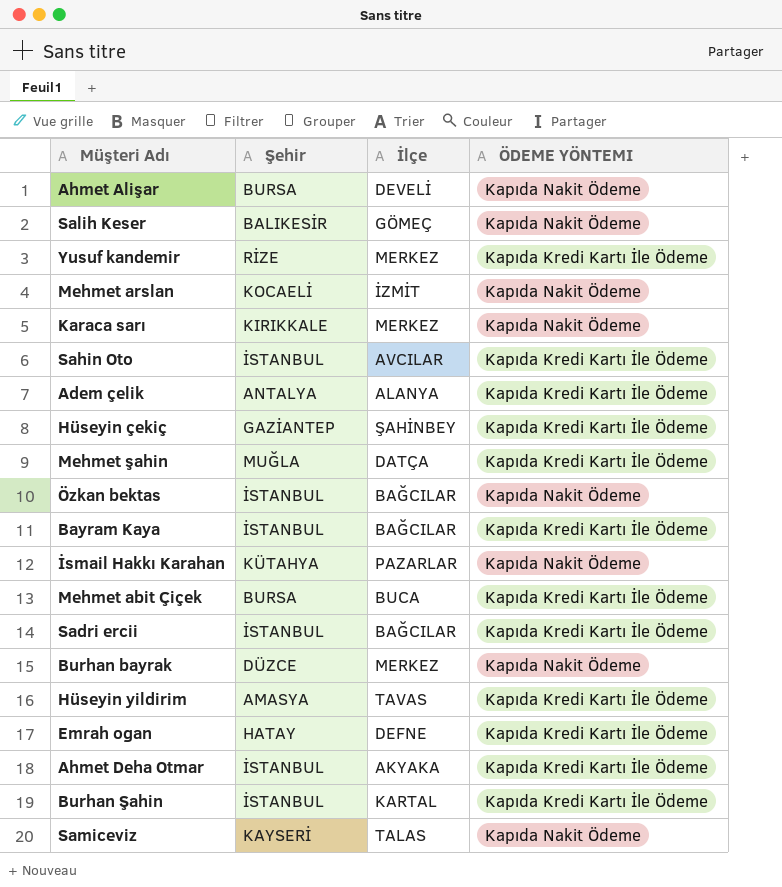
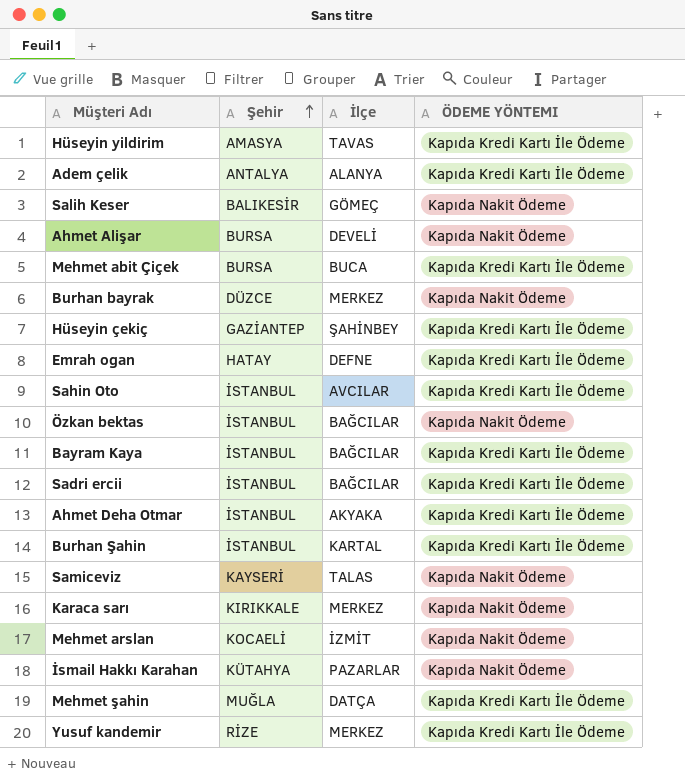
row order: none -> Şehir ascending

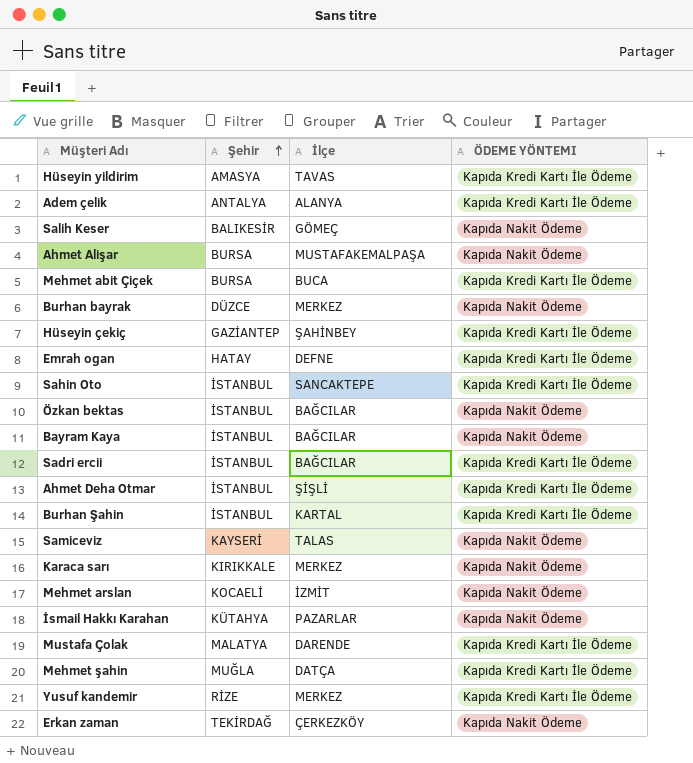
Ahmet Alişar | İlçe: DEVELİ -> MUSTAFAKEMALPAŞA
Sahin Oto | İlçe: AVCILAR -> SANCAKTEPE
Bayram Kaya | ÖDEME YÖNTEMI: Kapıda Kredi Kartı İle Ödeme -> Kapıda Nakit Ödeme
Ahmet Deha Otmar | İlçe: AKYAKA -> ŞİŞLİ
row Mustafa Çolak: none -> MALATYA | DARENDE | Kapıda Kredi Kartı İle Ödeme
row Erkan zaman: none -> TEKİRDAĞ | ÇERKEZKÖY | Kapıda Nakit Ödeme

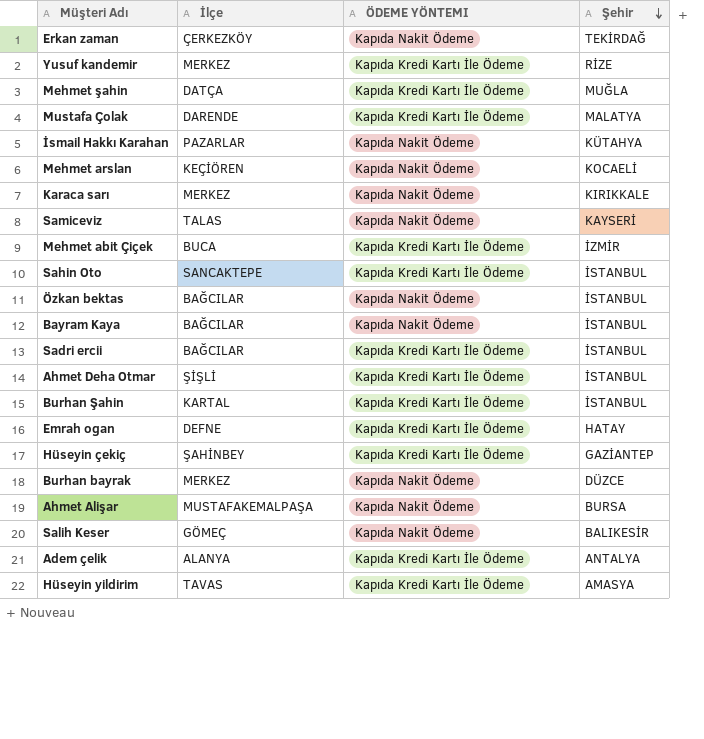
row order: Şehir ascending -> Şehir descending
column Şehir | position: 2 -> 4
Mehmet arslan | İlçe: İZMİT -> KEÇİÖREN
Mehmet abit Çiçek | Şehir: BURSA -> İZMİR

